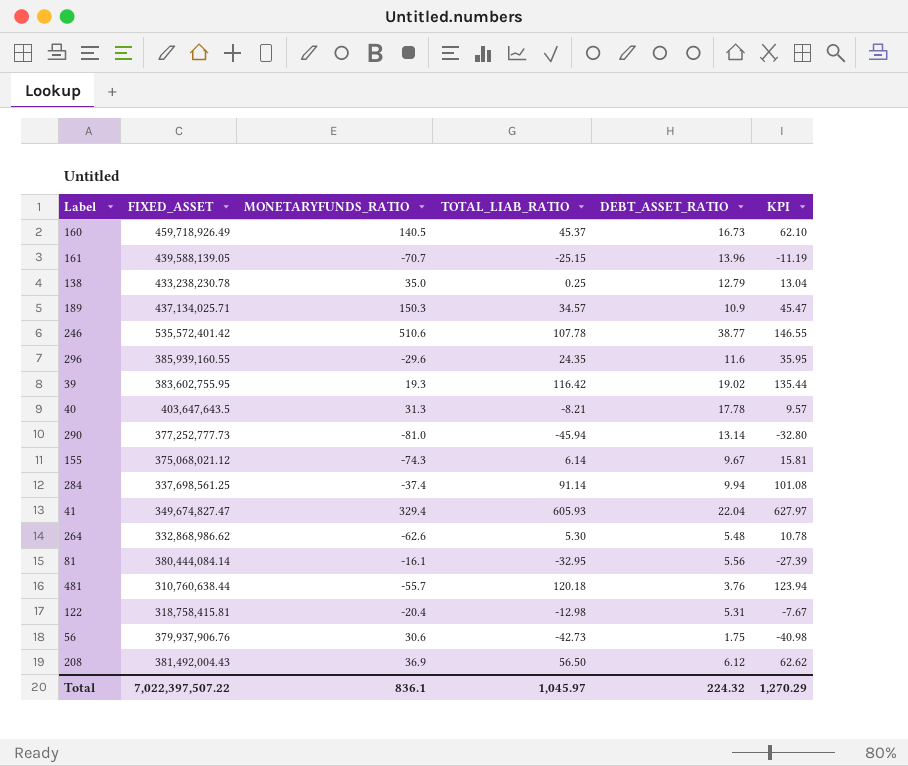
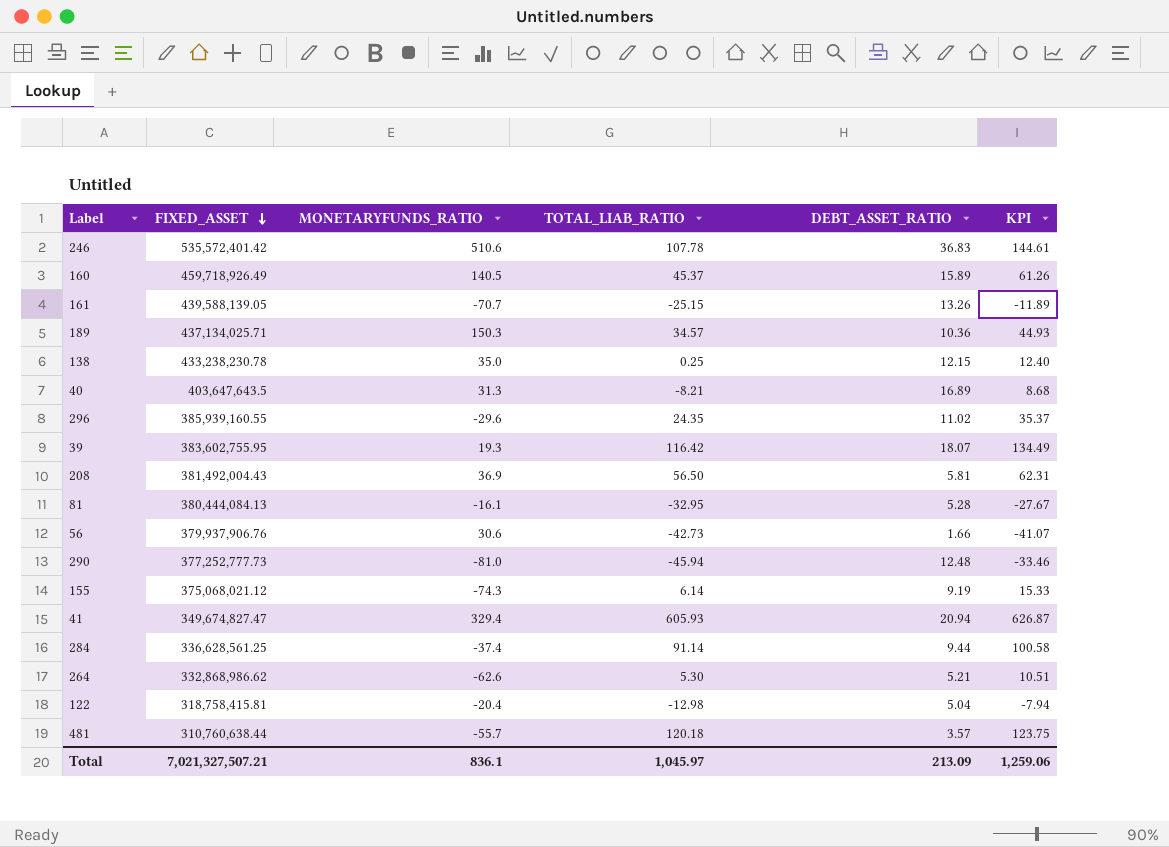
row order: none -> FIXED_ASSET descending
246 | DEBT_ASSET_RATIO: 38.77 -> 36.83
246 | KPI: 146.55 -> 144.61
160 | DEBT_ASSET_RATIO: 16.73 -> 15.89
160 | KPI: 62.10 -> 61.26
161 | DEBT_ASSET_RATIO: 13.96 -> 13.26
161 | KPI: -11.19 -> -11.89
189 | DEBT_ASSET_RATIO: 10.9 -> 10.36
189 | KPI: 45.47 -> 44.93
138 | DEBT_ASSET_RATIO: 12.79 -> 12.15
138 | KPI: 13.04 -> 12.40
40 | DEBT_ASSET_RATIO: 17.78 -> 16.89
40 | KPI: 9.57 -> 8.68
296 | DEBT_ASSET_RATIO: 11.6 -> 11.02
296 | KPI: 35.95 -> 35.37
39 | DEBT_ASSET_RATIO: 19.02 -> 18.07
39 | KPI: 135.44 -> 134.49
208 | DEBT_ASSET_RATIO: 6.12 -> 5.81
208 | KPI: 62.62 -> 62.31
81 | FIXED_ASSET: 380,444,084.14 -> 380,444,084.13
81 | DEBT_ASSET_RATIO: 5.56 -> 5.28
81 | KPI: -27.39 -> -27.67
56 | DEBT_ASSET_RATIO: 1.75 -> 1.66
56 | KPI: -40.98 -> -41.07
290 | DEBT_ASSET_RATIO: 13.14 -> 12.48
290 | KPI: -32.80 -> -33.46
155 | DEBT_ASSET_RATIO: 9.67 -> 9.19
155 | KPI: 15.81 -> 15.33
41 | DEBT_ASSET_RATIO: 22.04 -> 20.94
41 | KPI: 627.97 -> 626.87
284 | FIXED_ASSET: 337,698,561.25 -> 336,628,561.25
284 | DEBT_ASSET_RATIO: 9.94 -> 9.44
284 | KPI: 101.08 -> 100.58
264 | DEBT_ASSET_RATIO: 5.48 -> 5.21
264 | KPI: 10.78 -> 10.51
122 | DEBT_ASSET_RATIO: 5.31 -> 5.04
122 | KPI: -7.67 -> -7.94
481 | DEBT_ASSET_RATIO: 3.76 -> 3.57
481 | KPI: 123.94 -> 123.75
Total | FIXED_ASSET: 7,022,397,507.22 -> 7,021,327,507.21
Total | DEBT_ASSET_RATIO: 224.32 -> 213.09
Total | KPI: 1,270.29 -> 1,259.06

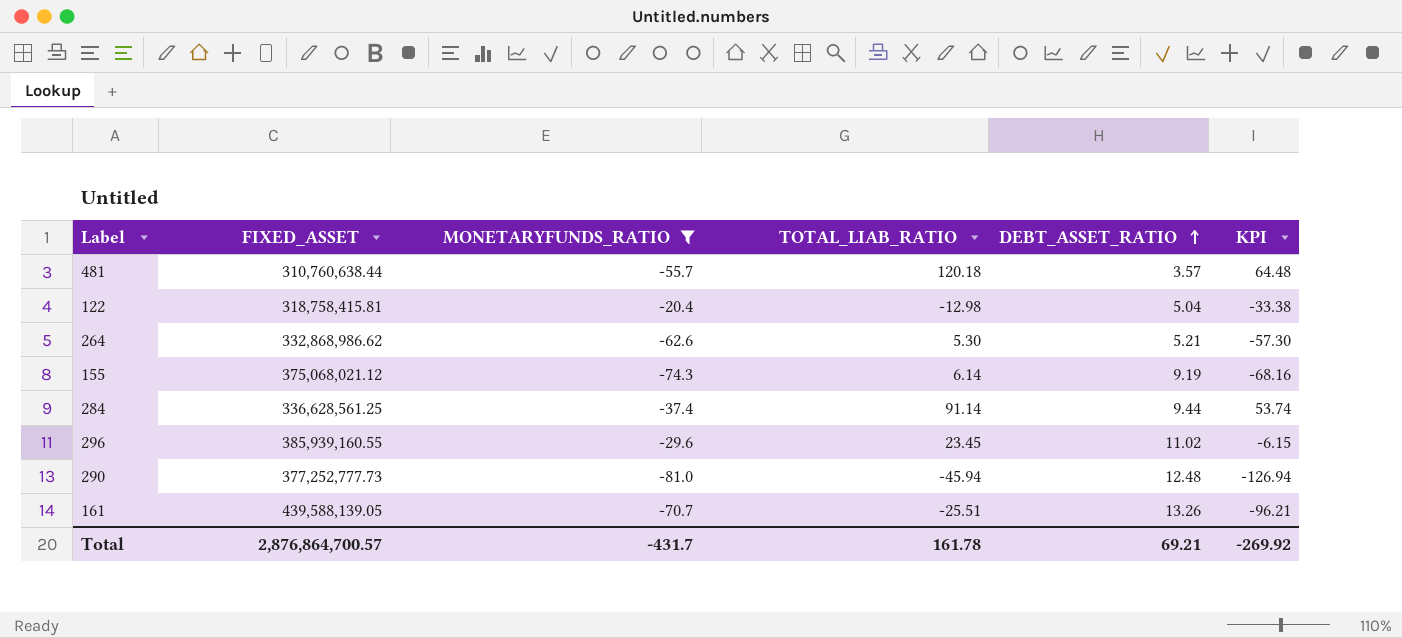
filter: none -> MONETARYFUNDS_RATIO <= -20.4
row order: FIXED_ASSET descending -> DEBT_ASSET_RATIO ascending
column KPI | formula: [TOTAL_LIAB_RATIO] + [DEBT_ASSET_RATIO] -> [MONETARYFUNDS_RATIO] + [TOTAL_LIAB_RATIO]
296 | TOTAL_LIAB_RATIO: 24.35 -> 23.45
161 | TOTAL_LIAB_RATIO: -25.15 -> -25.51
Total | FIXED_ASSET: 7,021,327,507.21 -> 2,876,864,700.57
Total | MONETARYFUNDS_RATIO: 836.1 -> -431.7
Total | TOTAL_LIAB_RATIO: 1,045.97 -> 161.78
Total | DEBT_ASSET_RATIO: 213.09 -> 69.21
Total | KPI: 1,259.06 -> -269.92

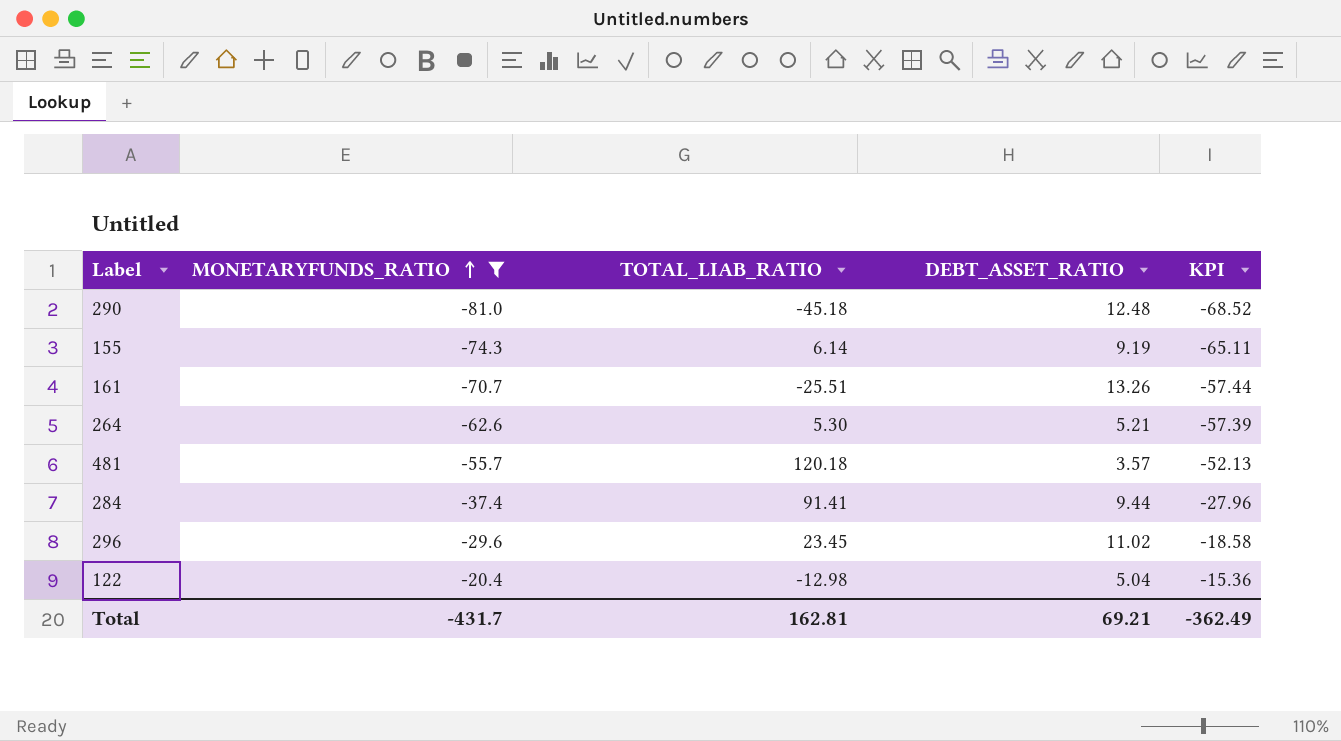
row order: DEBT_ASSET_RATIO ascending -> MONETARYFUNDS_RATIO ascending
column FIXED_ASSET | position: 2 -> none
column KPI | formula: [MONETARYFUNDS_RATIO] + [TOTAL_LIAB_RATIO] -> [MONETARYFUNDS_RATIO] + [DEBT_ASSET_RATIO]
290 | TOTAL_LIAB_RATIO: -45.94 -> -45.18
284 | TOTAL_LIAB_RATIO: 91.14 -> 91.41
Total | TOTAL_LIAB_RATIO: 161.78 -> 162.81
Total | KPI: -269.92 -> -362.49

